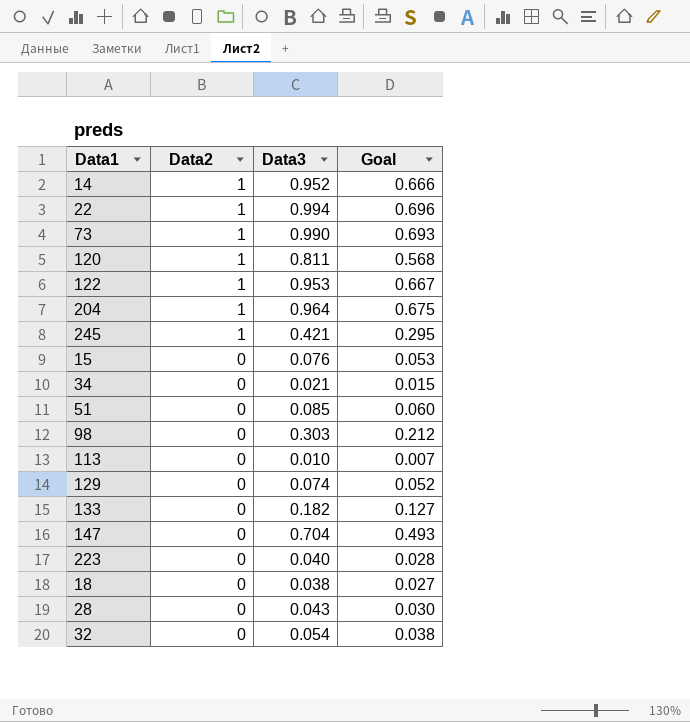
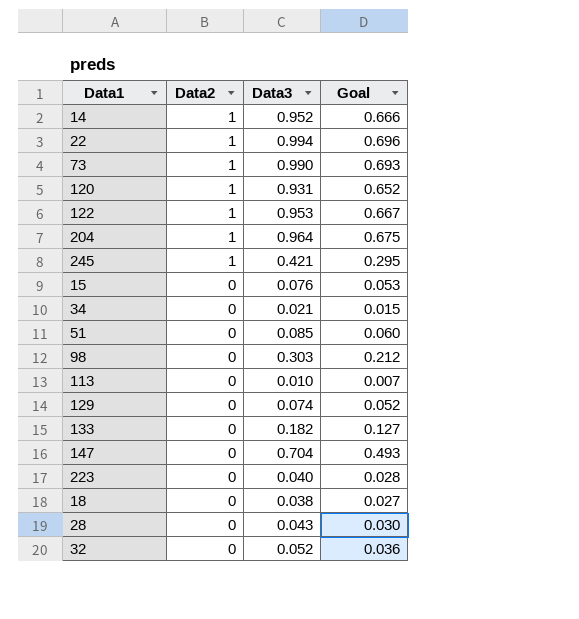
120 | Data3: 0.811 -> 0.931
120 | Goal: 0.568 -> 0.652
32 | Data3: 0.054 -> 0.052
32 | Goal: 0.038 -> 0.036

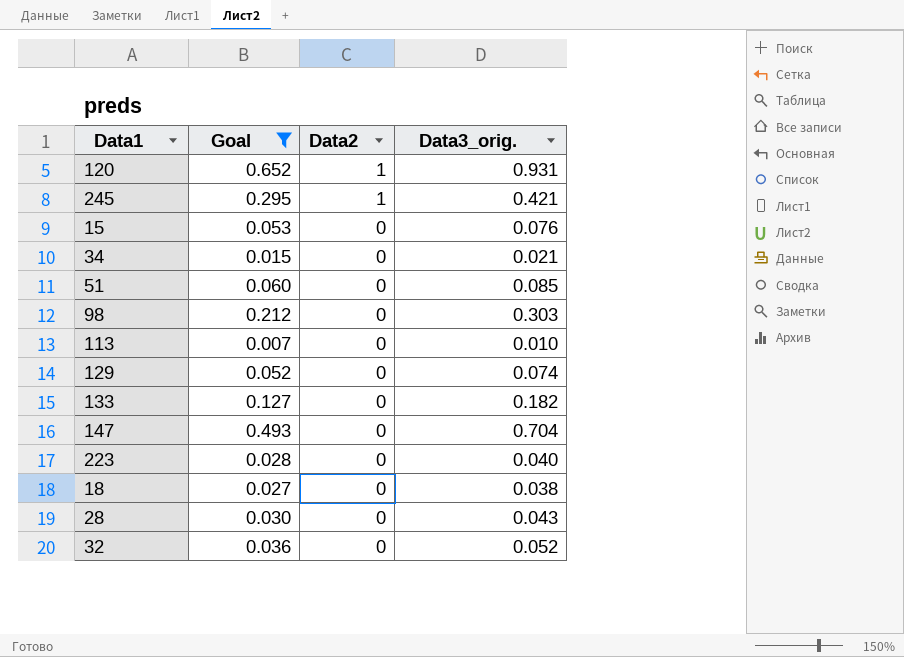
filter: none -> Goal <= 0.652
column Goal | position: 4 -> 2
column name: Data3 -> Data3_orig.

